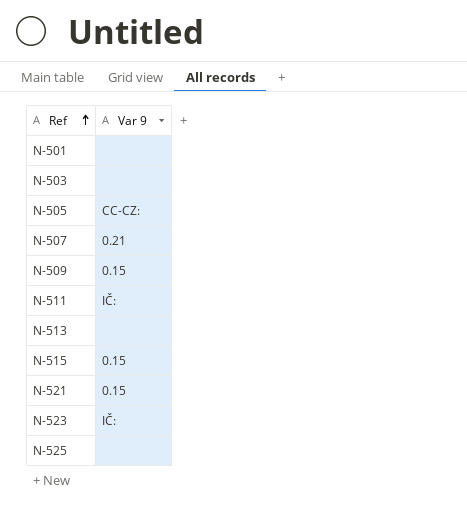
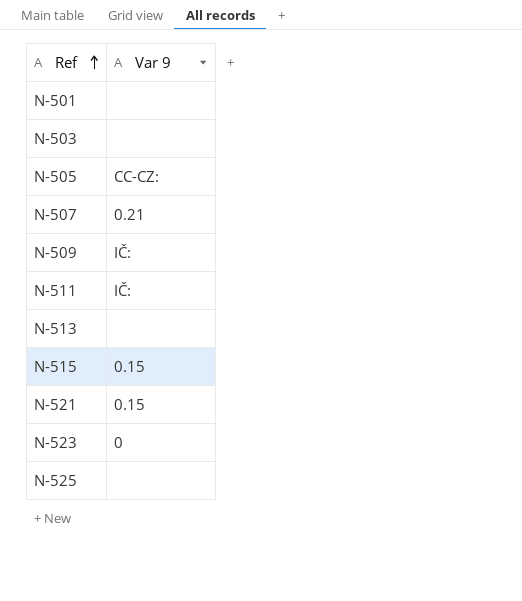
N-509 | Var 9: 0.15 -> IČ:
N-523 | Var 9: IČ: -> 0

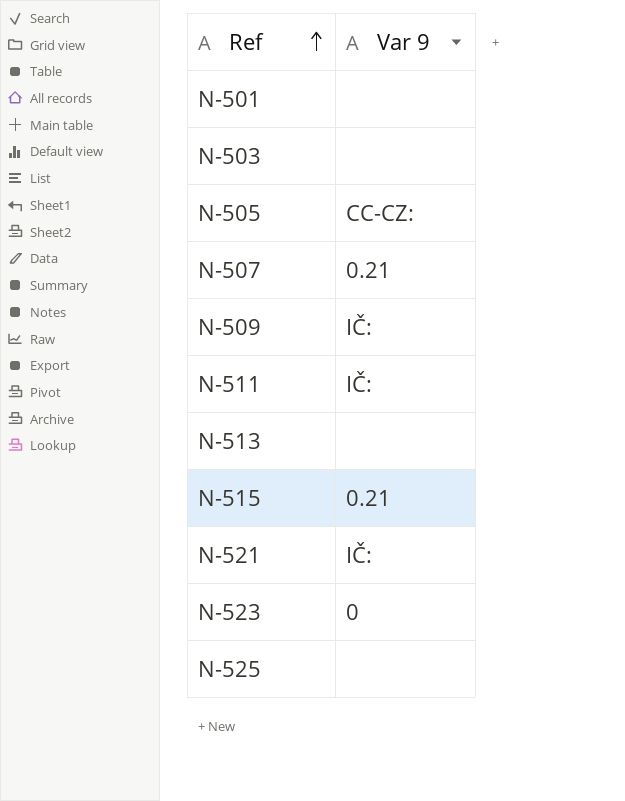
N-515 | Var 9: 0.15 -> 0.21
N-521 | Var 9: 0.15 -> IČ:

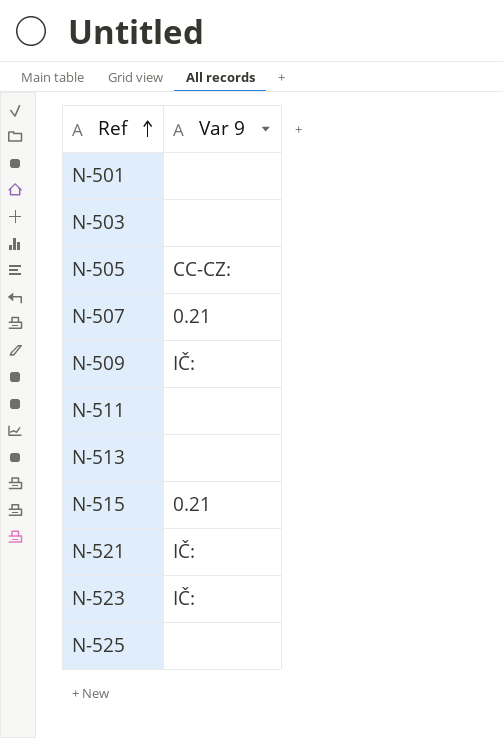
N-511 | Var 9: IČ: -> none
N-523 | Var 9: 0 -> IČ:

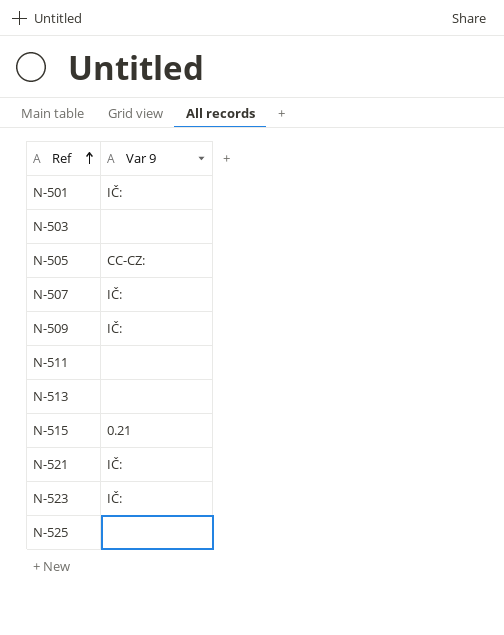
N-501 | Var 9: none -> IČ:
N-507 | Var 9: 0.21 -> IČ:

